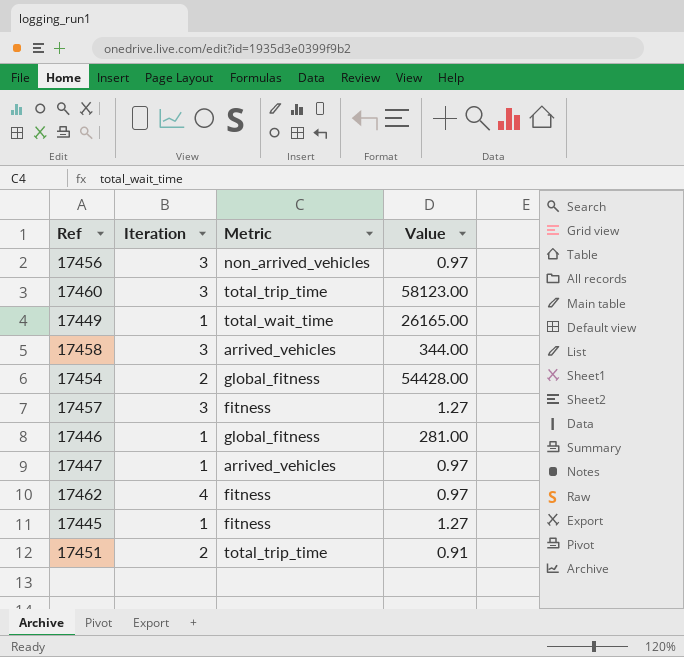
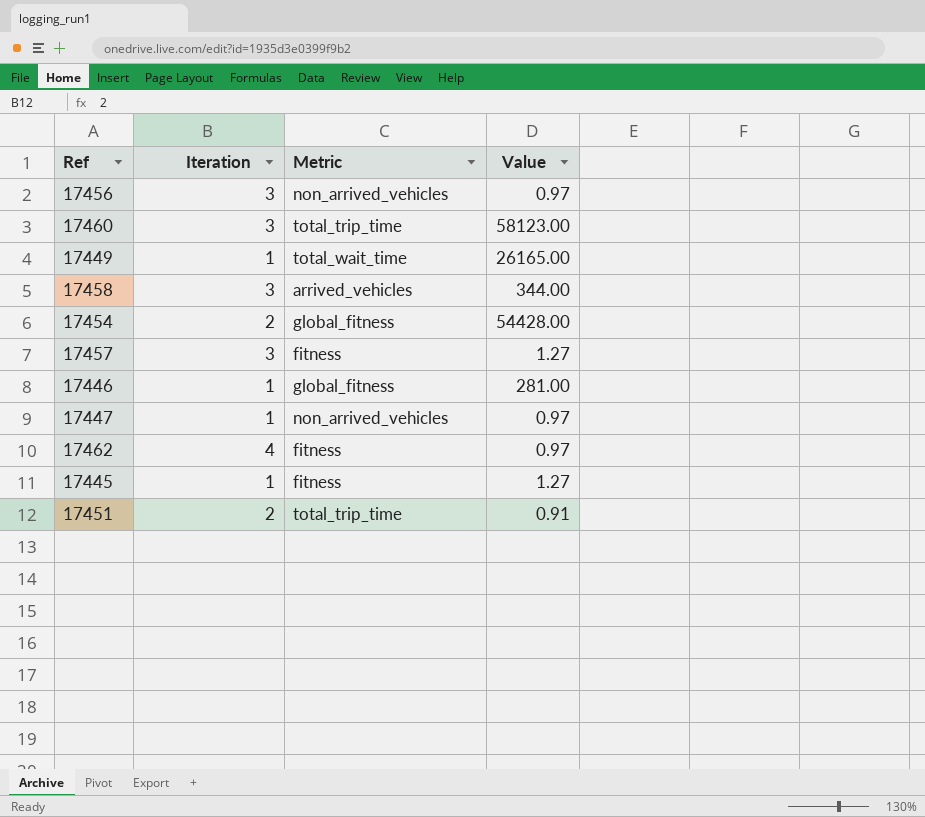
17447 | Metric: arrived_vehicles -> non_arrived_vehicles

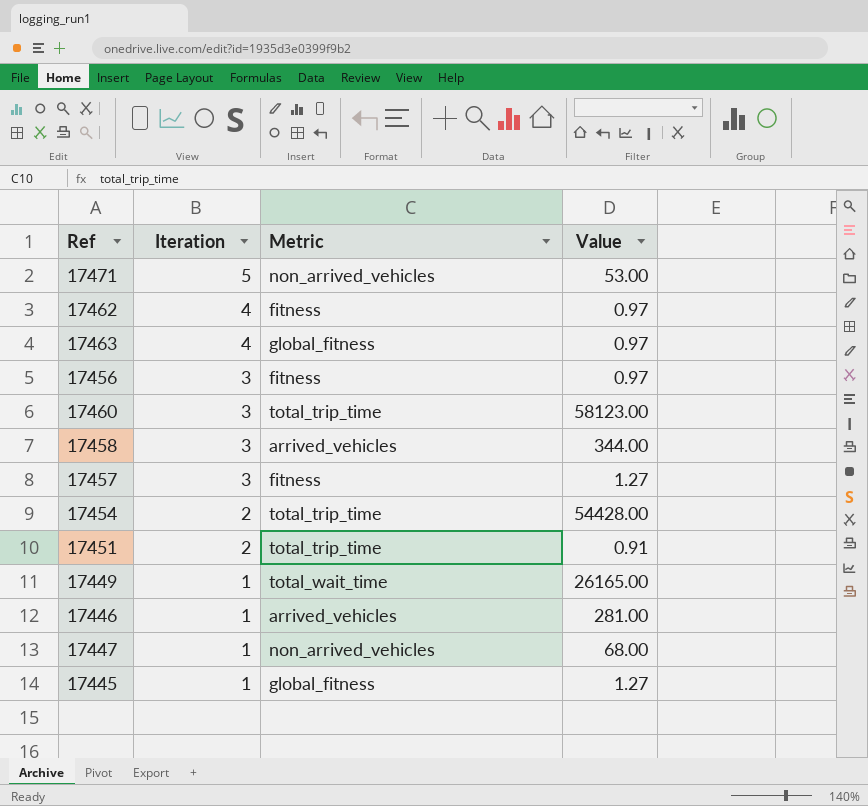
row order: none -> Iteration descending
row 17471: none -> 5 | non_arrived_vehicles | 53.00
row 17463: none -> 4 | global_fitness | 0.97
17456 | Metric: non_arrived_vehicles -> fitness
17454 | Metric: global_fitness -> total_trip_time
17446 | Metric: global_fitness -> arrived_vehicles
17447 | Value: 0.97 -> 68.00
17445 | Metric: fitness -> global_fitness

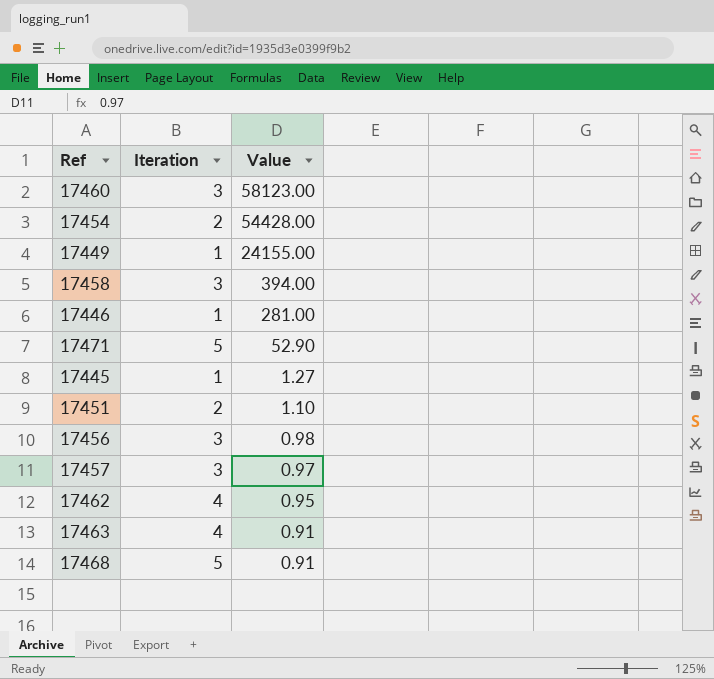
row order: Iteration descending -> Value descending
column Metric | position: 3 -> none
row 17447: 1 | non_arrived_vehicles | 68.00 -> none
17449 | Value: 26165.00 -> 24155.00
17458 | Value: 344.00 -> 394.00
17471 | Value: 53.00 -> 52.90
17451 | Value: 0.91 -> 1.10
17456 | Value: 0.97 -> 0.98
17457 | Value: 1.27 -> 0.97
17462 | Value: 0.97 -> 0.95
17463 | Value: 0.97 -> 0.91
row 17468: none -> 5 | 0.91

